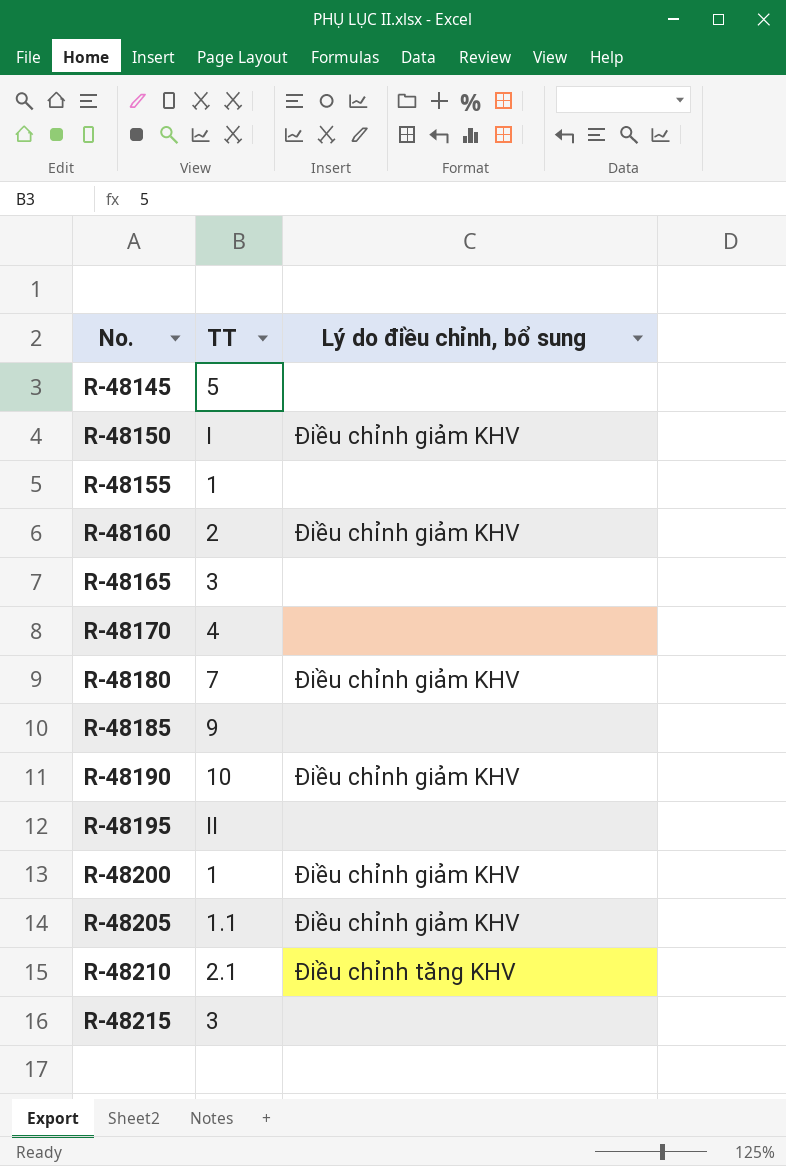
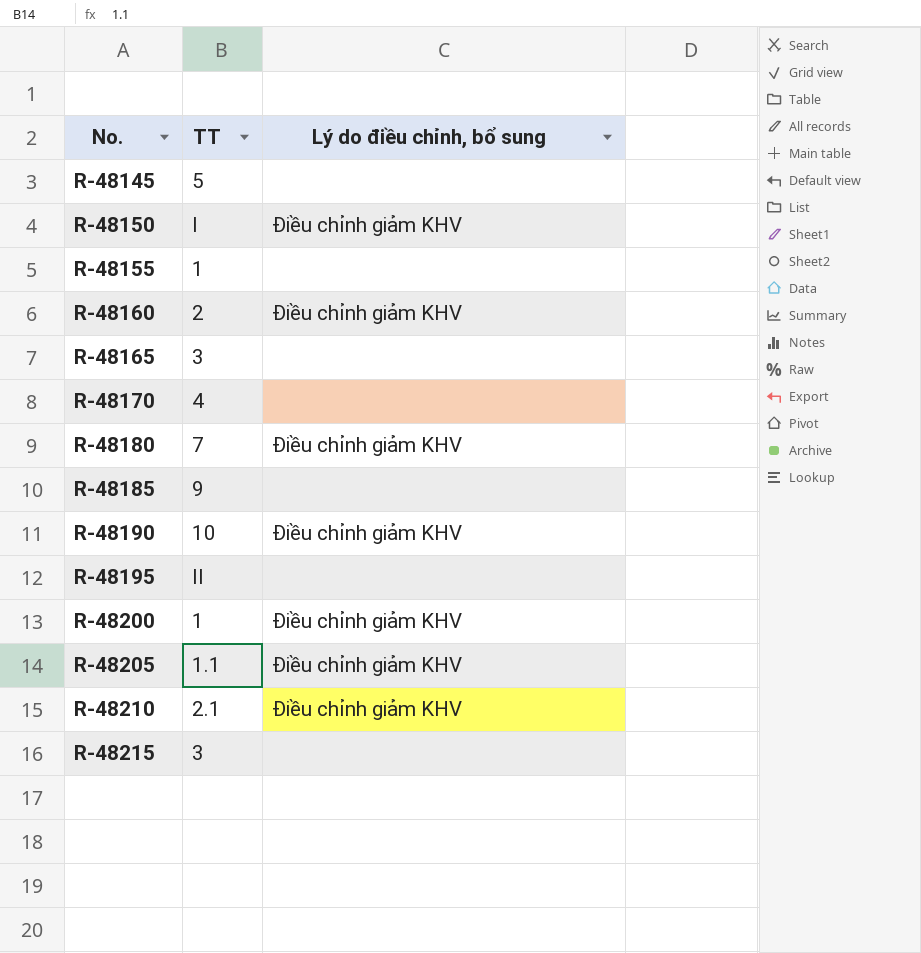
R-48210 | Lý do điều chỉnh, bổ sung: Điều chỉnh tăng KHV -> Điều chỉnh giảm KHV

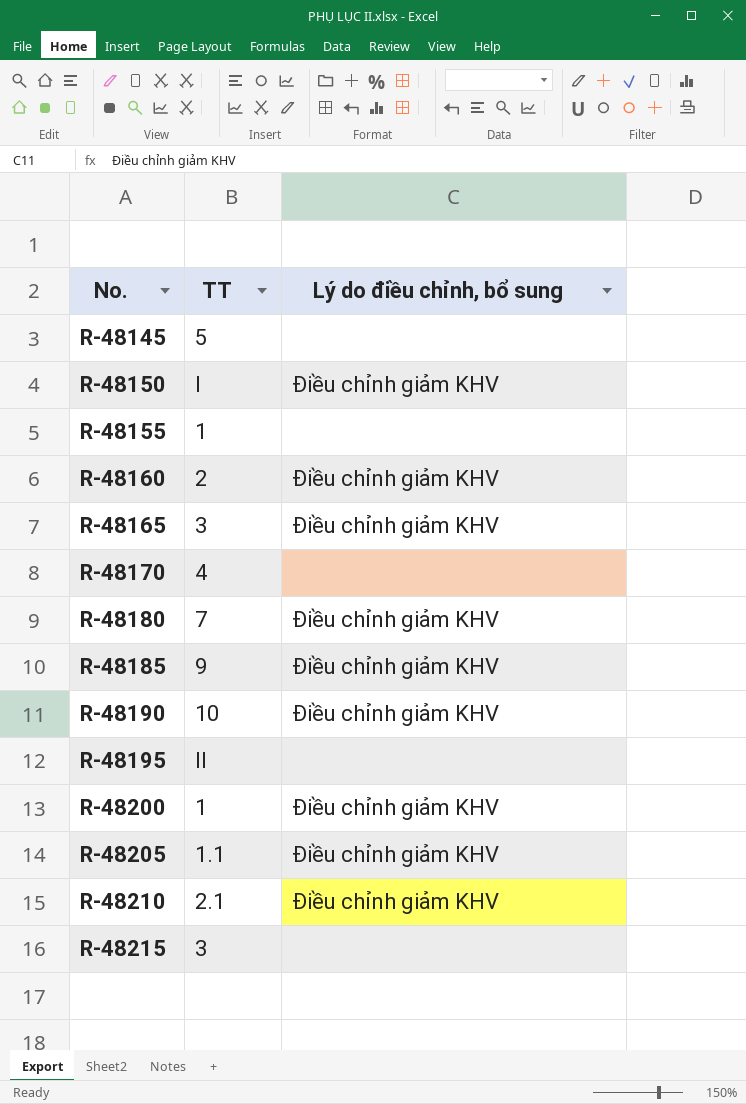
R-48165 | Lý do điều chỉnh, bổ sung: none -> Điều chỉnh giảm KHV
R-48185 | Lý do điều chỉnh, bổ sung: none -> Điều chỉnh giảm KHV

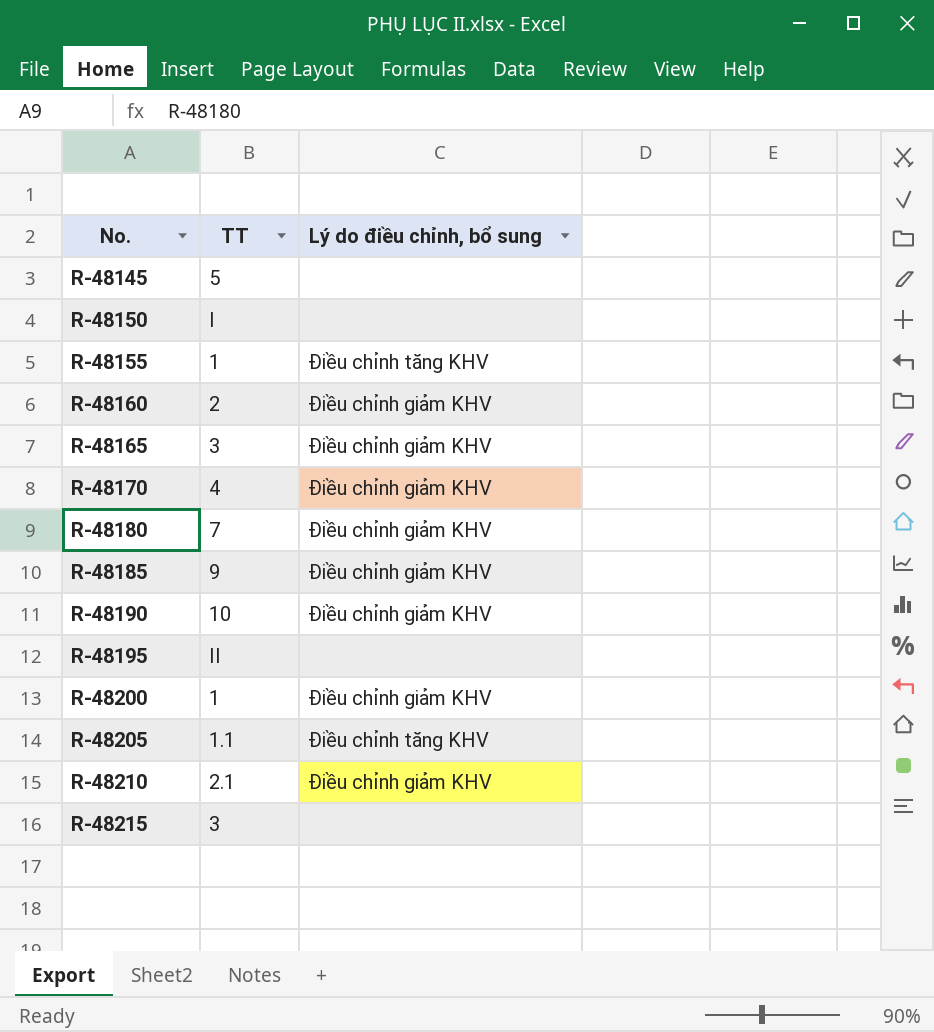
R-48150 | Lý do điều chỉnh, bổ sung: Điều chỉnh giảm KHV -> none
R-48155 | Lý do điều chỉnh, bổ sung: none -> Điều chỉnh tăng KHV
R-48170 | Lý do điều chỉnh, bổ sung: none -> Điều chỉnh giảm KHV
R-48205 | Lý do điều chỉnh, bổ sung: Điều chỉnh giảm KHV -> Điều chỉnh tăng KHV

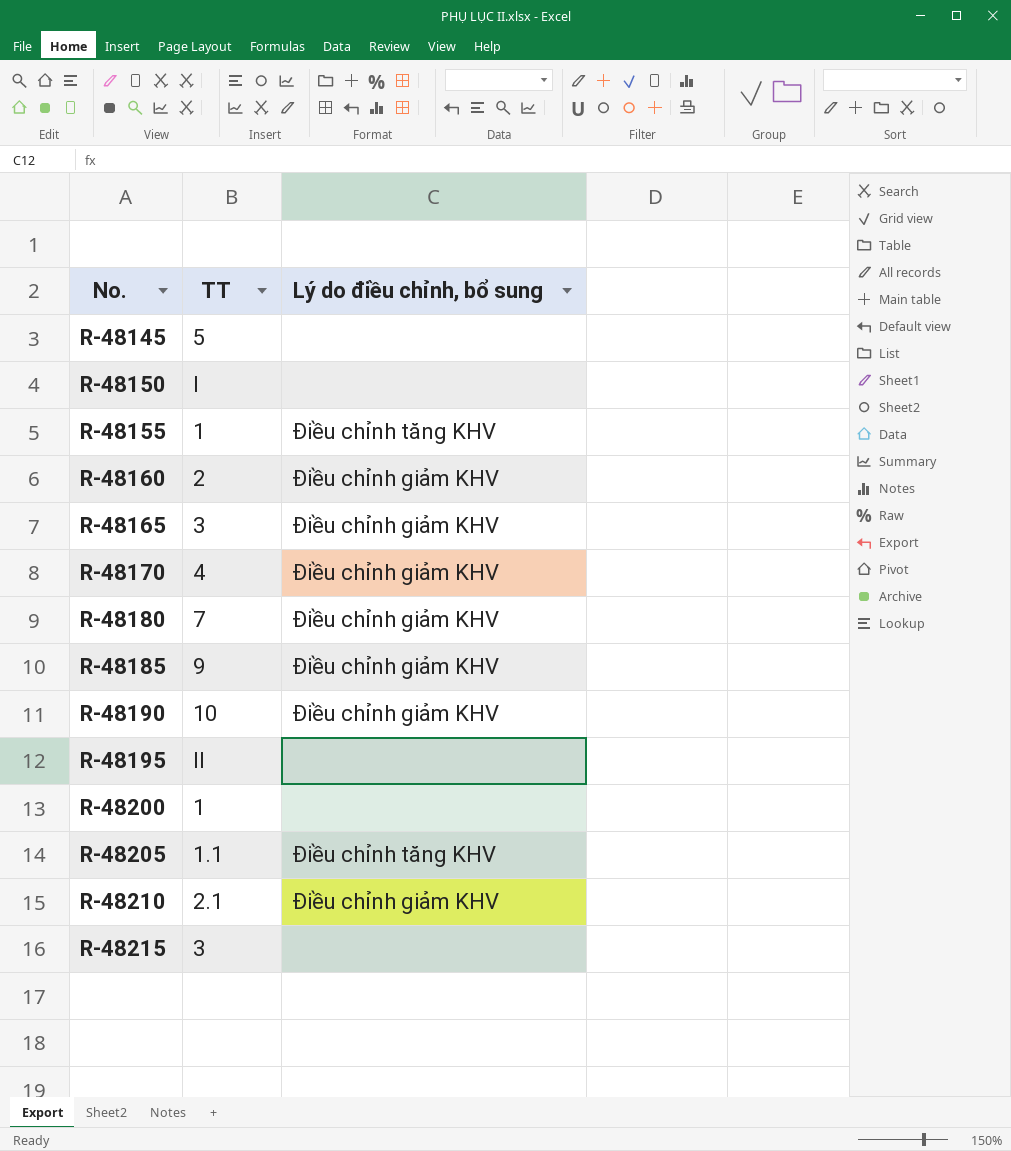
R-48200 | Lý do điều chỉnh, bổ sung: Điều chỉnh giảm KHV -> none

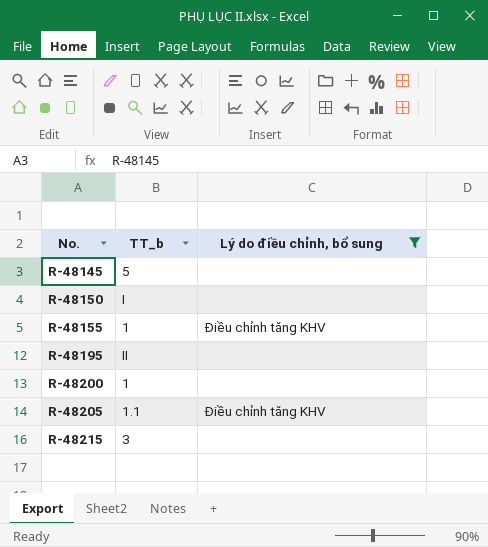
filter: none -> Lý do điều chỉnh, bổ sung != Điều chỉnh giảm KHV
column name: TT -> TT_b

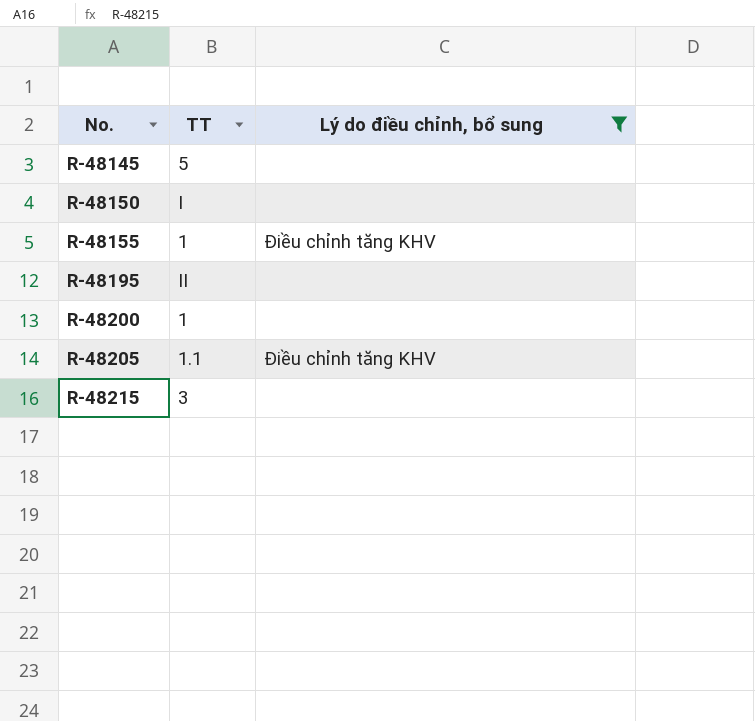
column name: TT_b -> TT

